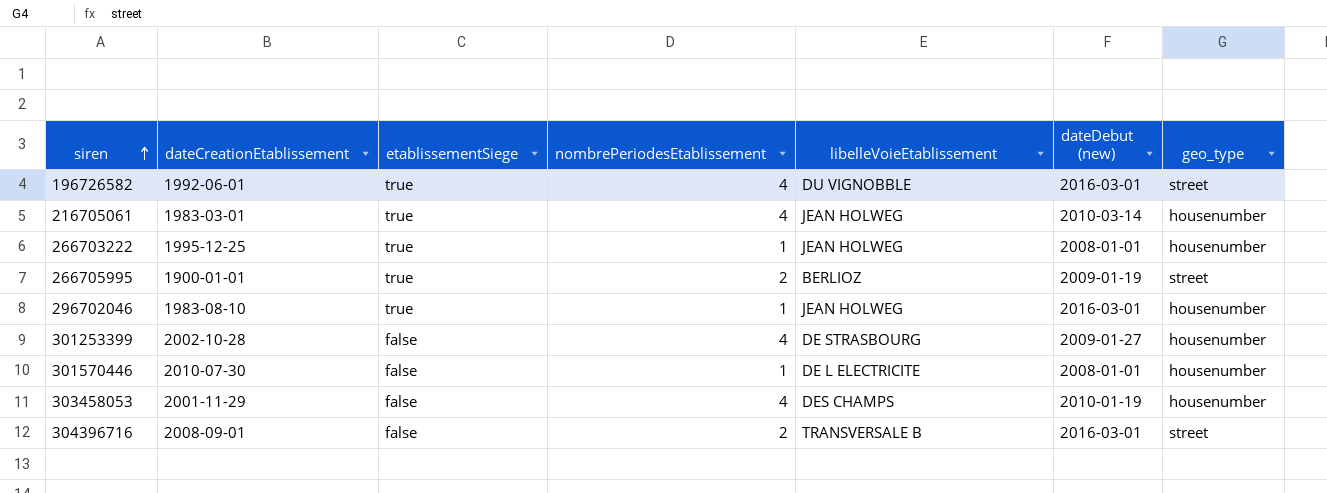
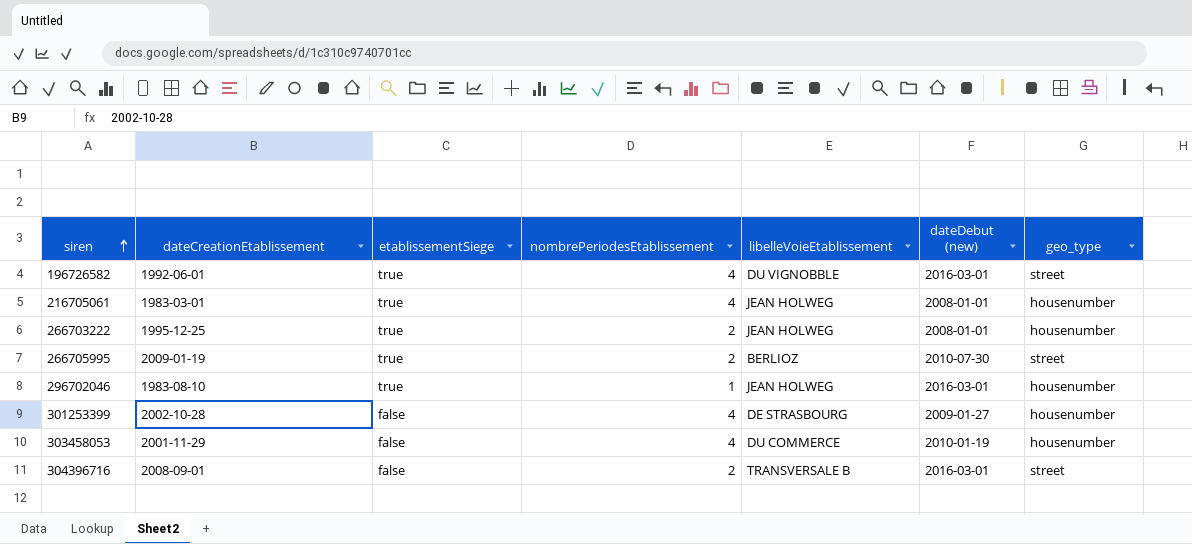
row 301570446: 2010-07-30 | false | 1 | DE L ELECTRICITE | 2008-01-01 | housenumber -> none
216705061 | dateDebut (new): 2010-03-14 -> 2008-01-01
266703222 | nombrePeriodesEtablissement: 1 -> 2
266705995 | dateCreationEtablissement: 1900-01-01 -> 2009-01-19
266705995 | dateDebut (new): 2009-01-19 -> 2010-07-30
303458053 | libelleVoieEtablissement: DES CHAMPS -> DU COMMERCE

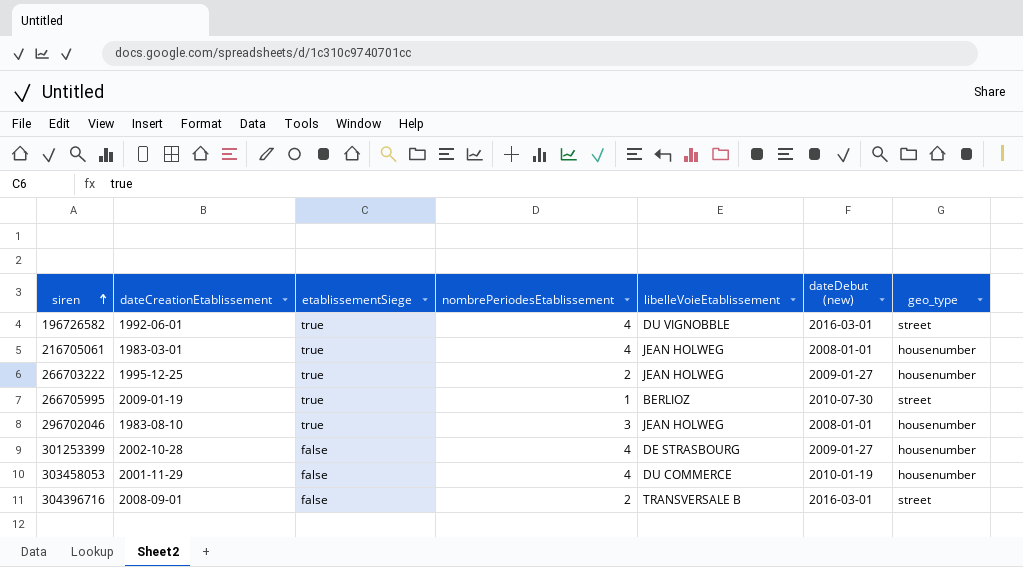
266703222 | dateDebut (new): 2008-01-01 -> 2009-01-27
266705995 | nombrePeriodesEtablissement: 2 -> 1
296702046 | nombrePeriodesEtablissement: 1 -> 3
296702046 | dateDebut (new): 2016-03-01 -> 2008-01-01

